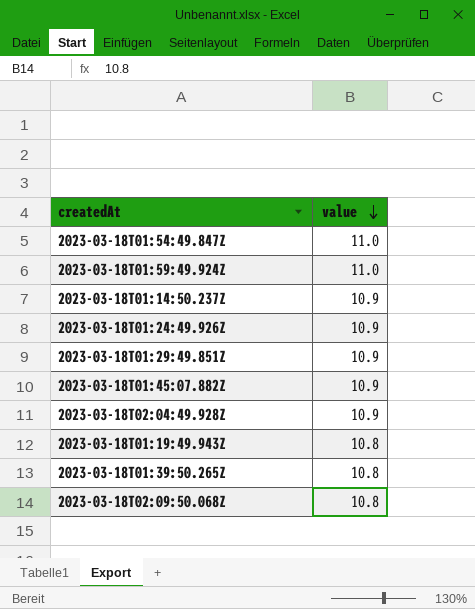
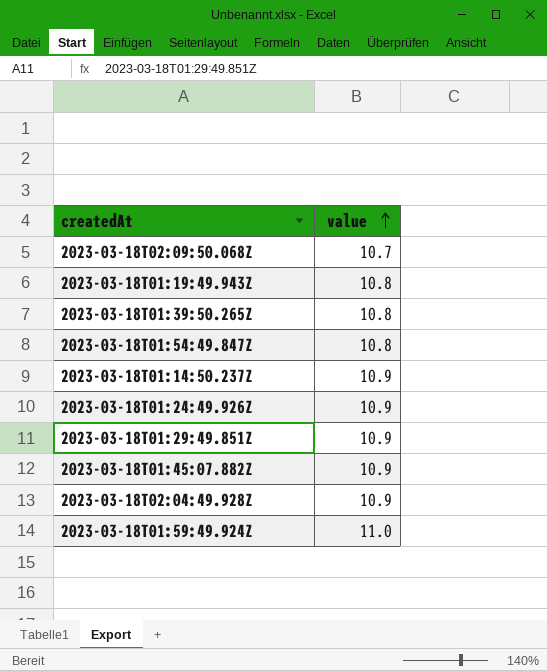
row order: value descending -> value ascending
2023-03-18T02:09:50.068Z | value: 10.8 -> 10.7
2023-03-18T01:54:49.847Z | value: 11.0 -> 10.8

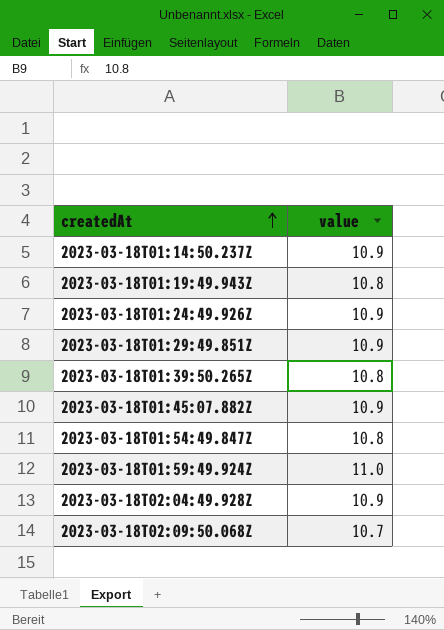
row order: value ascending -> createdAt ascending

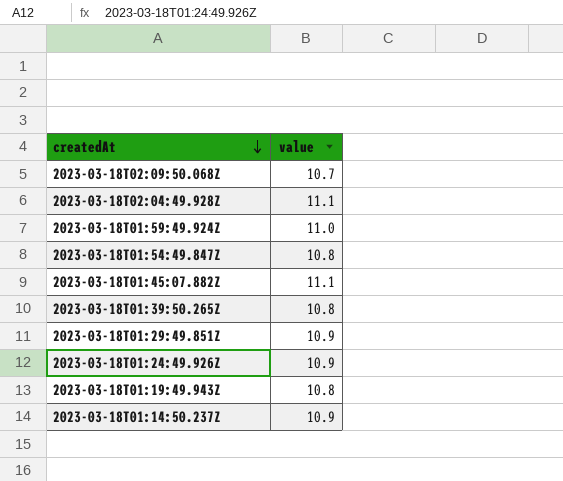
row order: createdAt ascending -> createdAt descending
2023-03-18T02:04:49.928Z | value: 10.9 -> 11.1
2023-03-18T01:45:07.882Z | value: 10.9 -> 11.1

